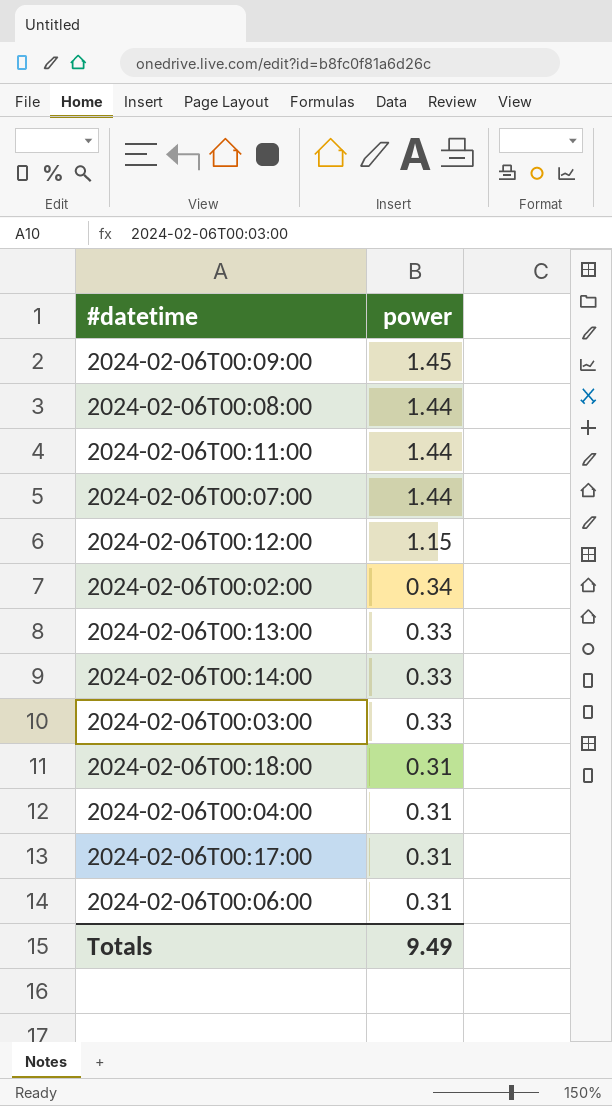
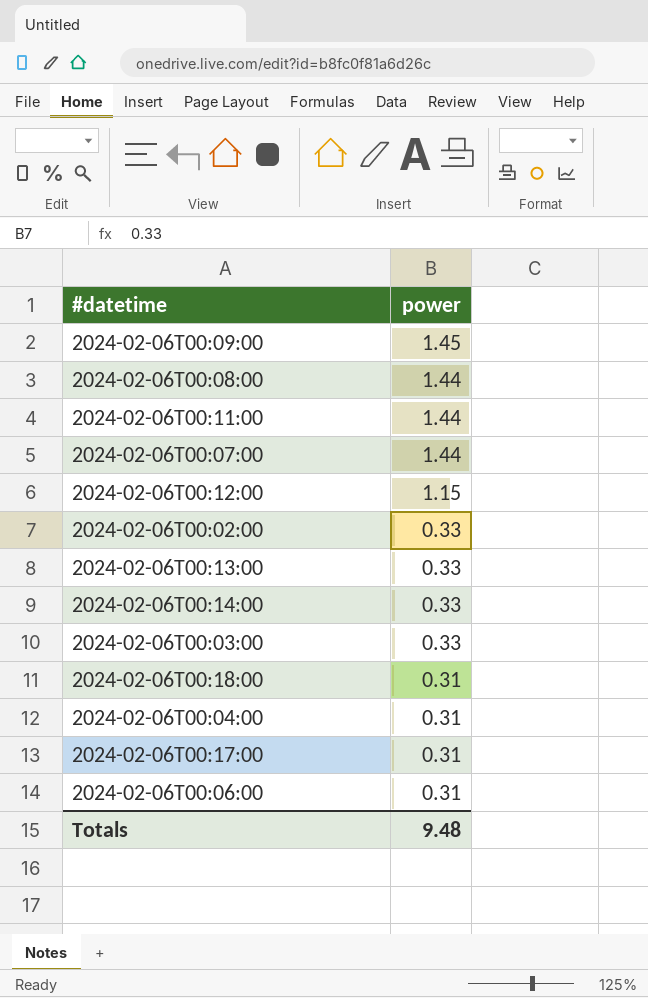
2024-02-06T00:02:00 | power: 0.34 -> 0.33
Totals | power: 9.49 -> 9.48

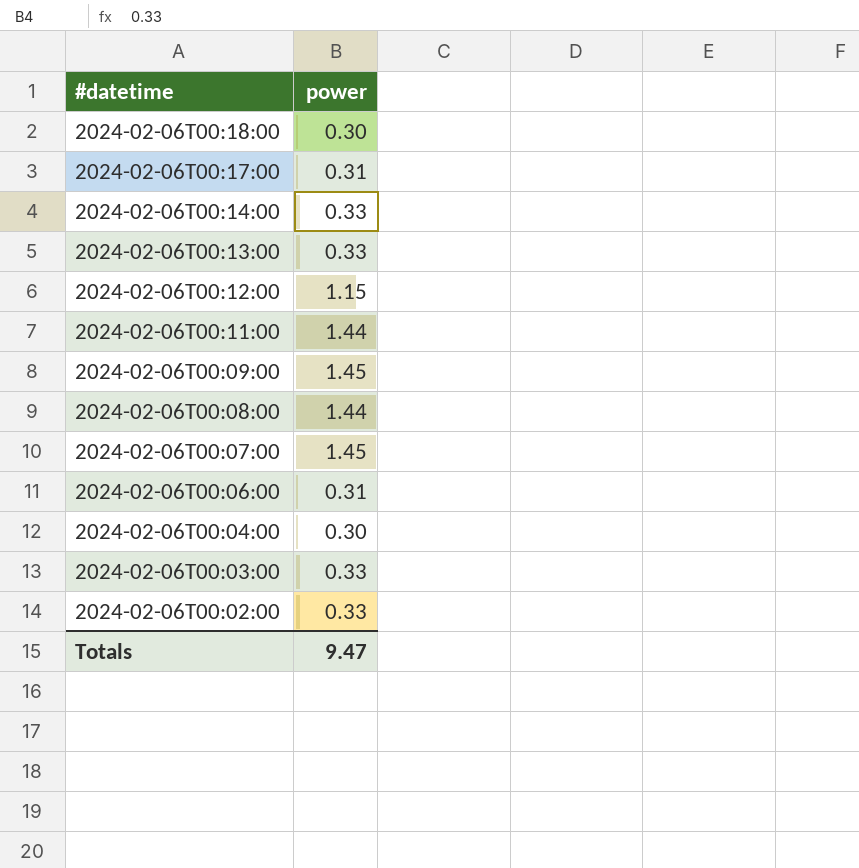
row order: power descending -> #datetime descending
2024-02-06T00:18:00 | power: 0.31 -> 0.30
2024-02-06T00:07:00 | power: 1.44 -> 1.45
2024-02-06T00:04:00 | power: 0.31 -> 0.30
Totals | power: 9.48 -> 9.47

